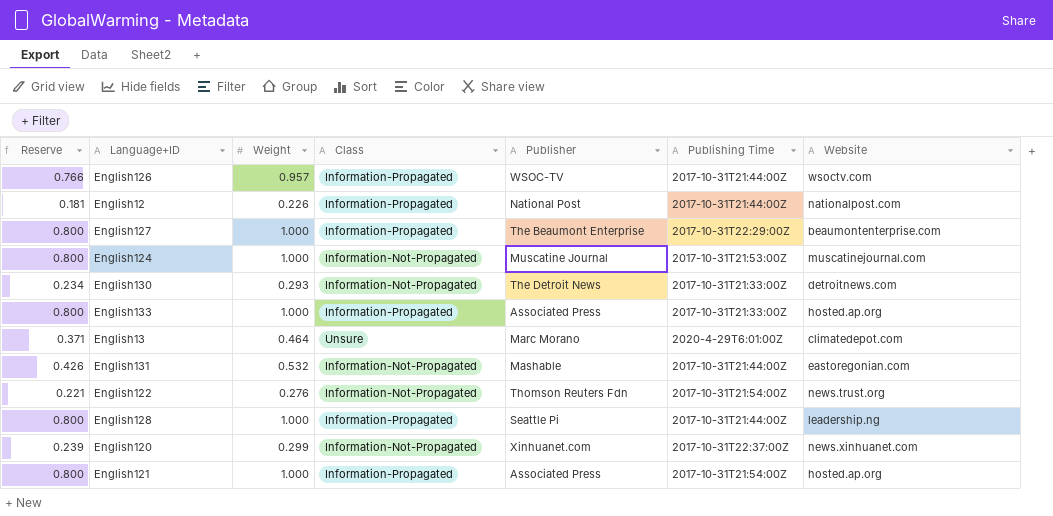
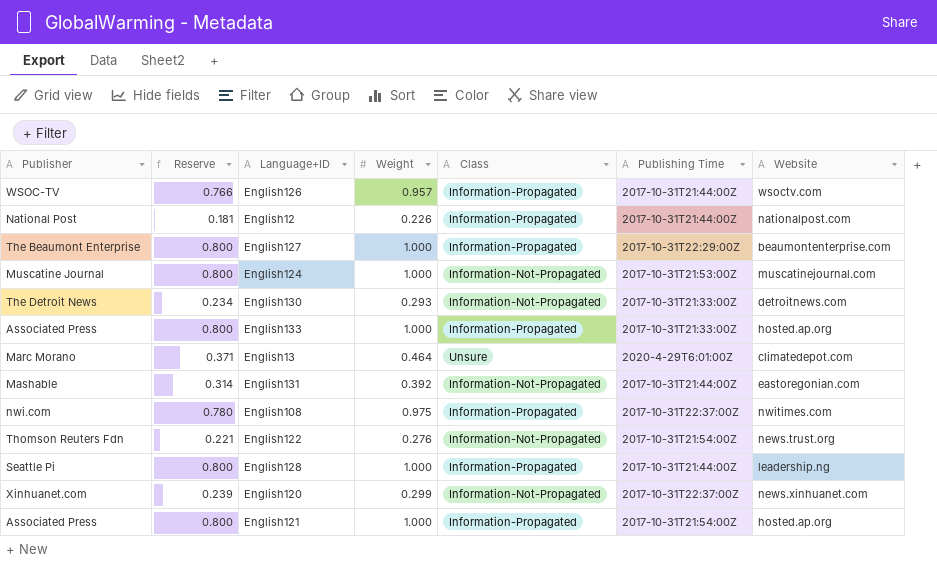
column Publisher | position: 5 -> 1
English131 | Reserve: 0.426 -> 0.314
English131 | Weight: 0.532 -> 0.392
row English108: none -> nwi.com | 0.780 | 0.975 | Information-Propagated | 2017-10-31T22:37:00Z | nwitimes.com

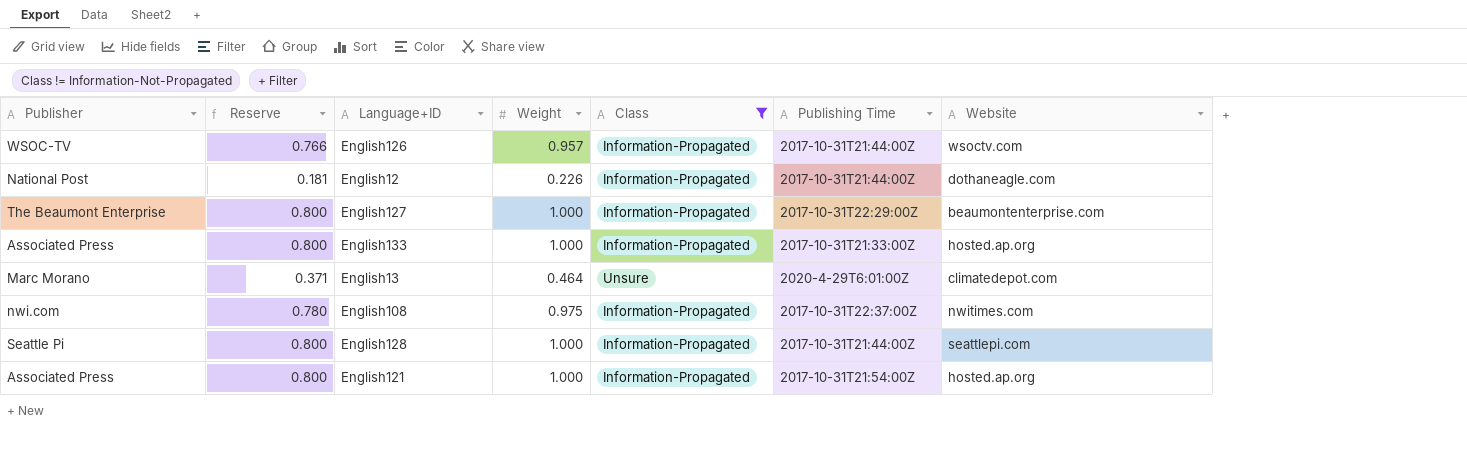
filter: none -> Class != Information-Not-Propagated
English12 | Website: nationalpost.com -> dothaneagle.com
English128 | Website: leadership.ng -> seattlepi.com

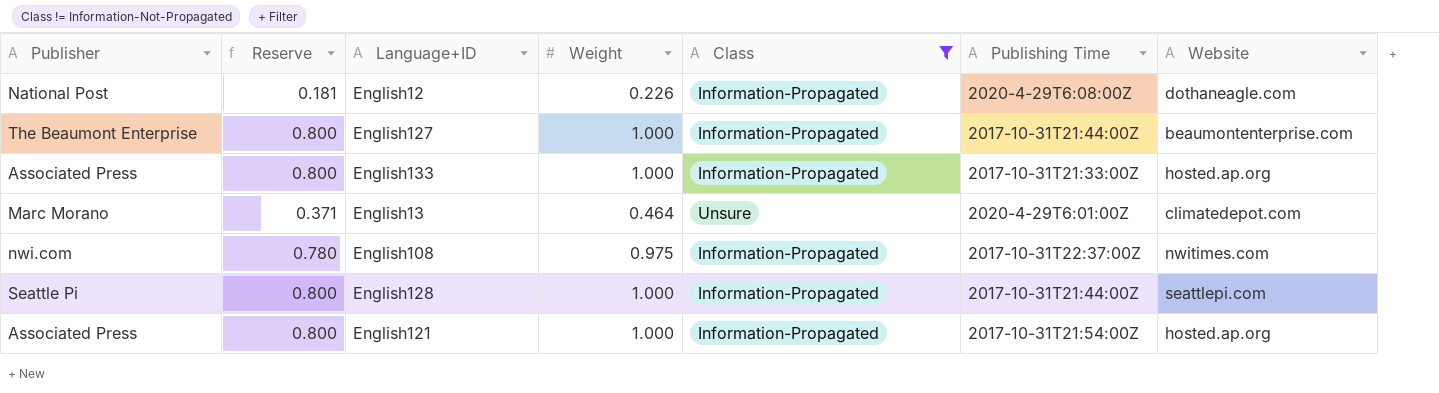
row English126: WSOC-TV | 0.766 | 0.957 | Information-Propagated | 2017-10-31T21:44:00Z | wsoctv.com -> none
English12 | Publishing Time: 2017-10-31T21:44:00Z -> 2020-4-29T6:08:00Z
English127 | Publishing Time: 2017-10-31T22:29:00Z -> 2017-10-31T21:44:00Z

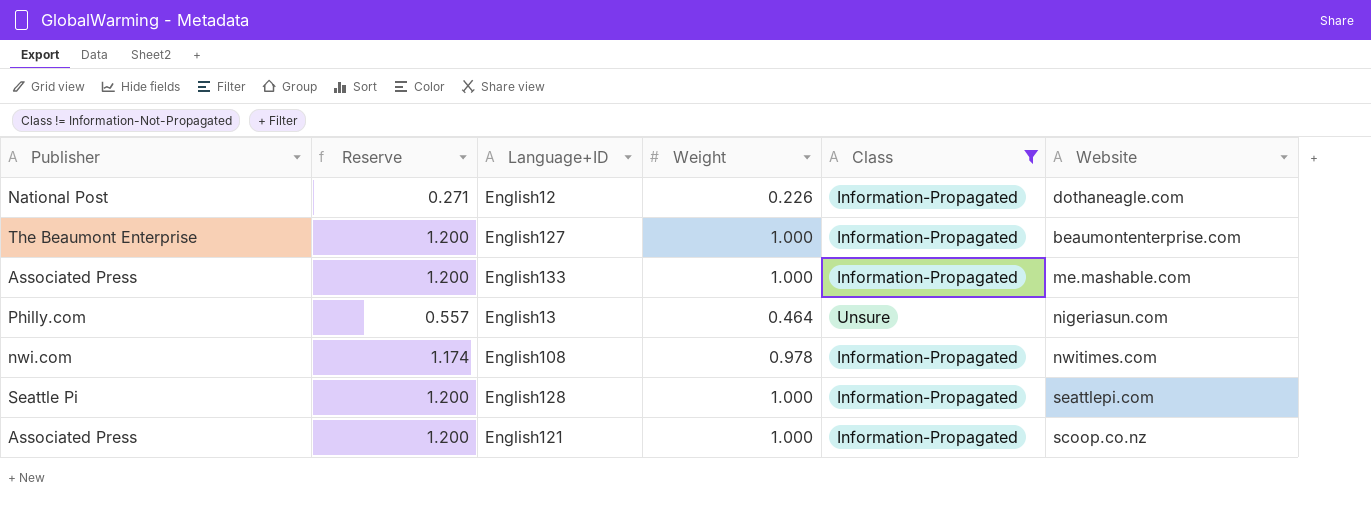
column Publishing Time | position: 6 -> none
column Reserve | formula: [Weight] * 0.8 -> [Weight] * 1.2
English133 | Website: hosted.ap.org -> me.mashable.com
English13 | Publisher: Marc Morano -> Philly.com
English13 | Website: climatedepot.com -> nigeriasun.com
English108 | Weight: 0.975 -> 0.978
English121 | Website: hosted.ap.org -> scoop.co.nz

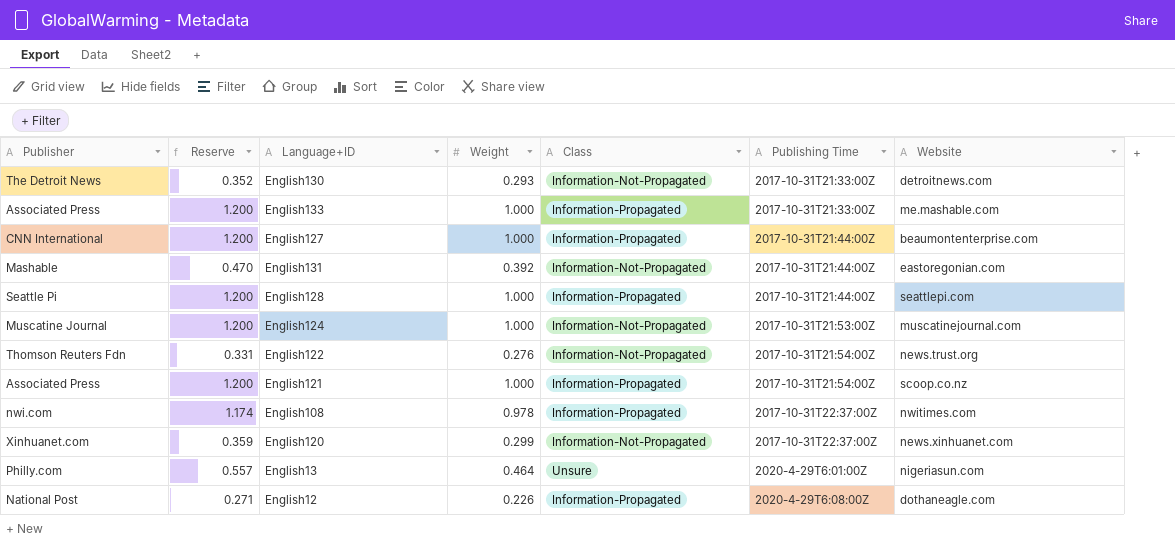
filter: Class != Information-Not-Propagated -> none
row order: none -> Publishing Time ascending
column Publishing Time | position: none -> 6
English127 | Publisher: The Beaumont Enterprise -> CNN International

